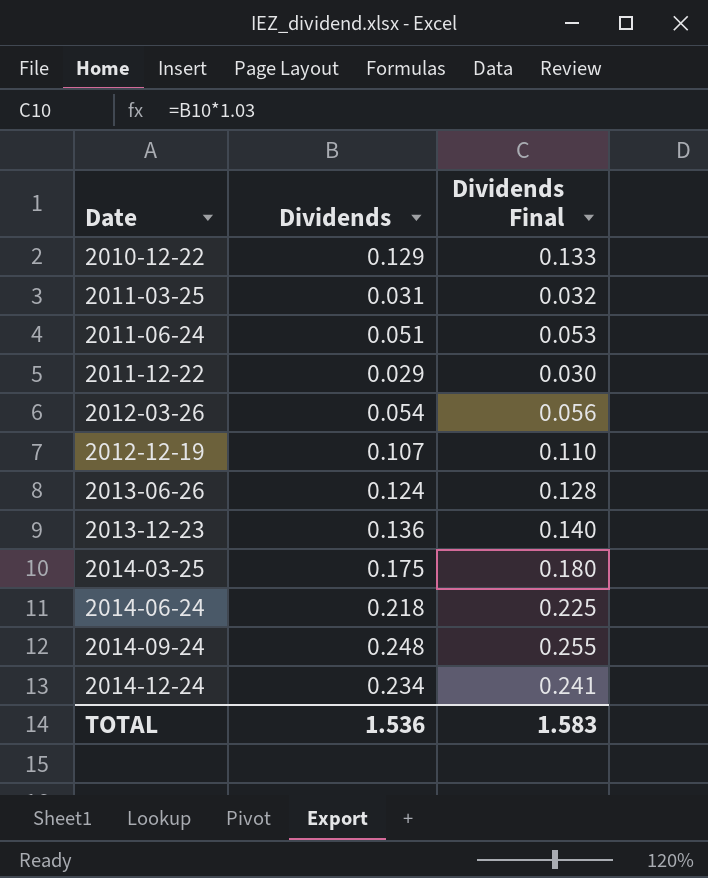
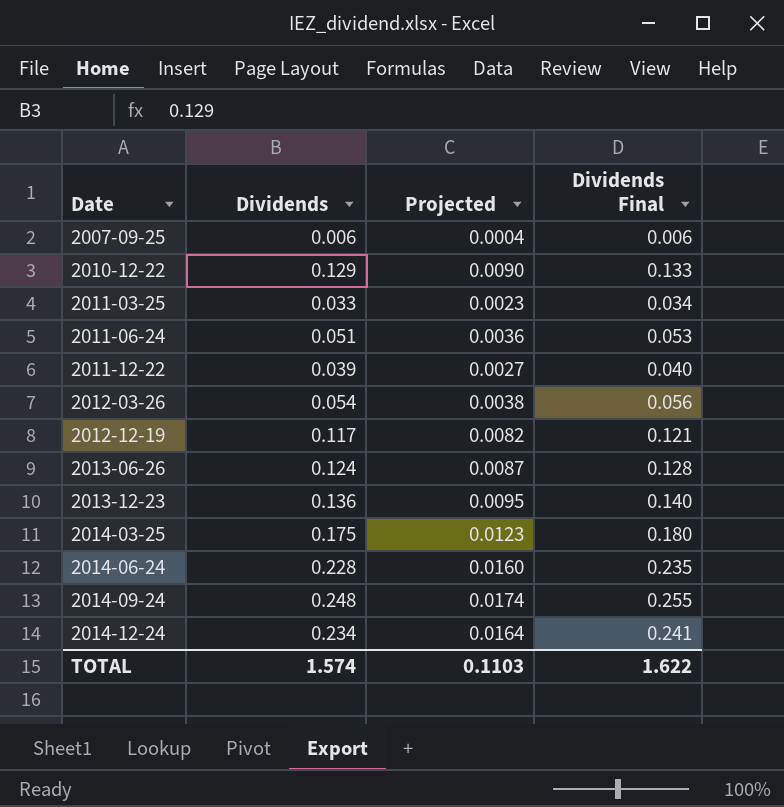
column Projected | formula: none -> [Dividends] * 0.07
row 2007-09-25: none -> 0.006 | 0.0004 | 0.006
2011-03-25 | Dividends: 0.031 -> 0.033
2011-03-25 | Dividends Final: 0.032 -> 0.034
2011-12-22 | Dividends: 0.029 -> 0.039
2011-12-22 | Dividends Final: 0.030 -> 0.040
2012-12-19 | Dividends: 0.107 -> 0.117
2012-12-19 | Dividends Final: 0.110 -> 0.121
2014-06-24 | Dividends: 0.218 -> 0.228
2014-06-24 | Dividends Final: 0.225 -> 0.235
TOTAL | Dividends: 1.536 -> 1.574
TOTAL | Dividends Final: 1.583 -> 1.622

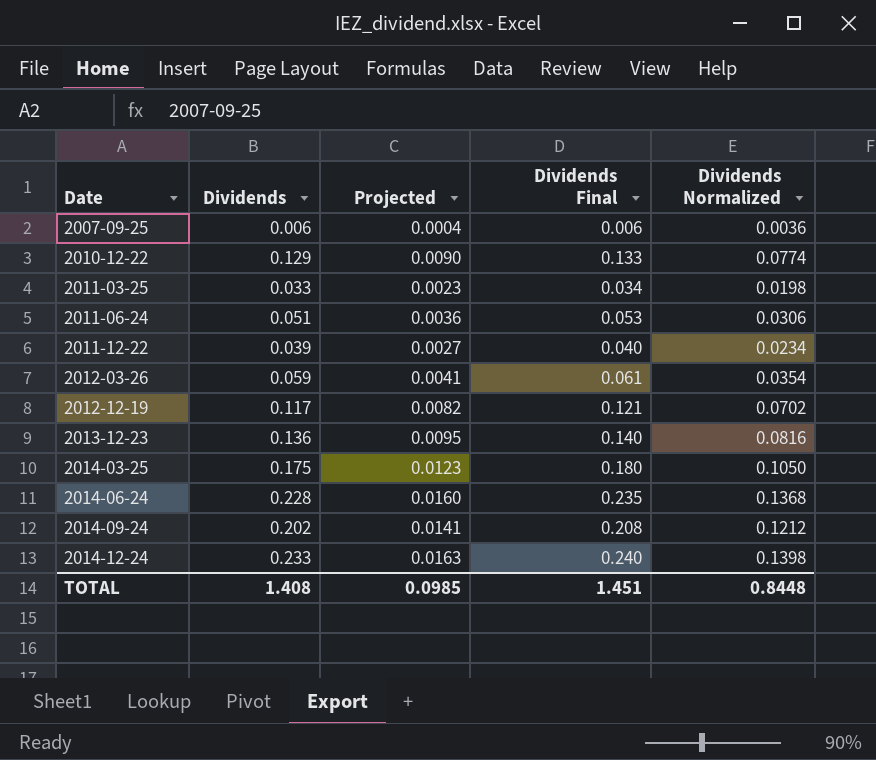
column Dividends Normalized | formula: none -> [Dividends] * 0.6
row 2013-06-26: 0.124 | 0.0087 | 0.128 -> none
2012-03-26 | Dividends: 0.054 -> 0.059
2012-03-26 | Projected: 0.0038 -> 0.0041
2012-03-26 | Dividends Final: 0.056 -> 0.061
2014-09-24 | Dividends: 0.248 -> 0.202
2014-09-24 | Projected: 0.0174 -> 0.0141
2014-09-24 | Dividends Final: 0.255 -> 0.208
2014-12-24 | Dividends: 0.234 -> 0.233
2014-12-24 | Projected: 0.0164 -> 0.0163
2014-12-24 | Dividends Final: 0.241 -> 0.240
TOTAL | Dividends: 1.574 -> 1.408
TOTAL | Projected: 0.1103 -> 0.0985
TOTAL | Dividends Final: 1.622 -> 1.451

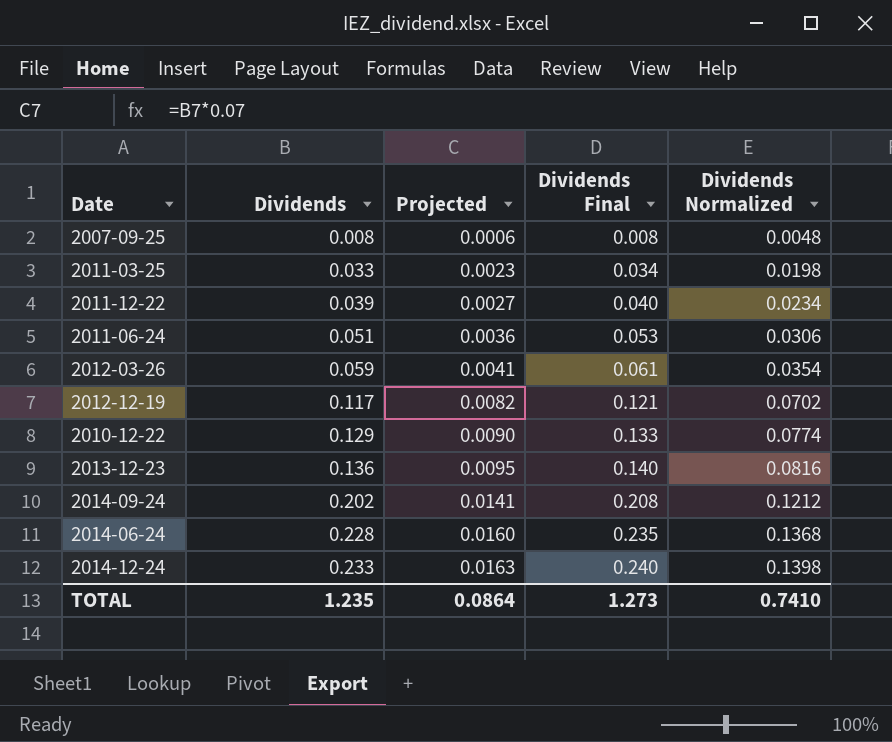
row order: Date ascending -> Dividends ascending
row 2014-03-25: 0.175 | 0.0123 | 0.180 | 0.1050 -> none
2007-09-25 | Dividends: 0.006 -> 0.008
2007-09-25 | Projected: 0.0004 -> 0.0006
2007-09-25 | Dividends Final: 0.006 -> 0.008
2007-09-25 | Dividends Normalized: 0.0036 -> 0.0048
TOTAL | Dividends: 1.408 -> 1.235
TOTAL | Projected: 0.0985 -> 0.0864
TOTAL | Dividends Final: 1.451 -> 1.273
TOTAL | Dividends Normalized: 0.8448 -> 0.7410

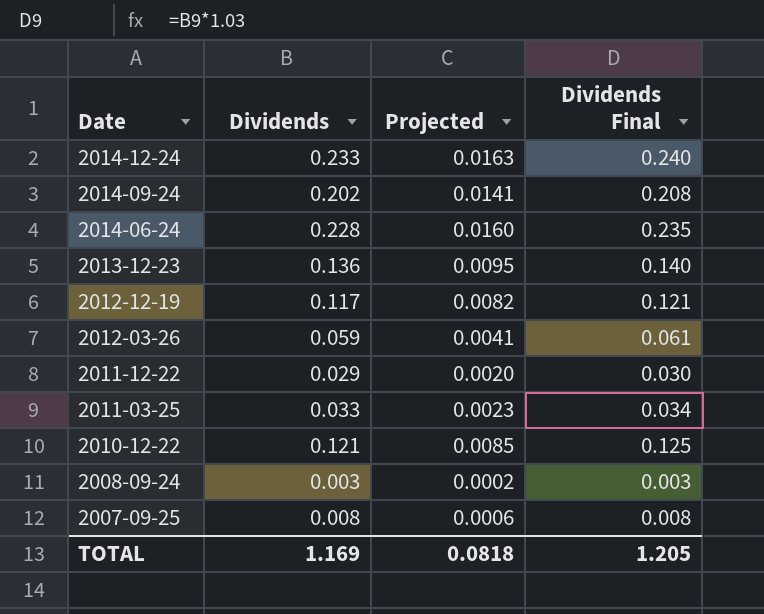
row order: Dividends ascending -> Date descending
column Dividends Normalized | formula: [Dividends] * 0.6 -> none
row 2011-06-24: 0.051 | 0.0036 | 0.053 | 0.0306 -> none
2011-12-22 | Dividends: 0.039 -> 0.029
2011-12-22 | Projected: 0.0027 -> 0.0020
2011-12-22 | Dividends Final: 0.040 -> 0.030
2010-12-22 | Dividends: 0.129 -> 0.121
2010-12-22 | Projected: 0.0090 -> 0.0085
2010-12-22 | Dividends Final: 0.133 -> 0.125
row 2008-09-24: none -> 0.003 | 0.0002 | 0.003
TOTAL | Dividends: 1.235 -> 1.169
TOTAL | Projected: 0.0864 -> 0.0818
TOTAL | Dividends Final: 1.273 -> 1.205

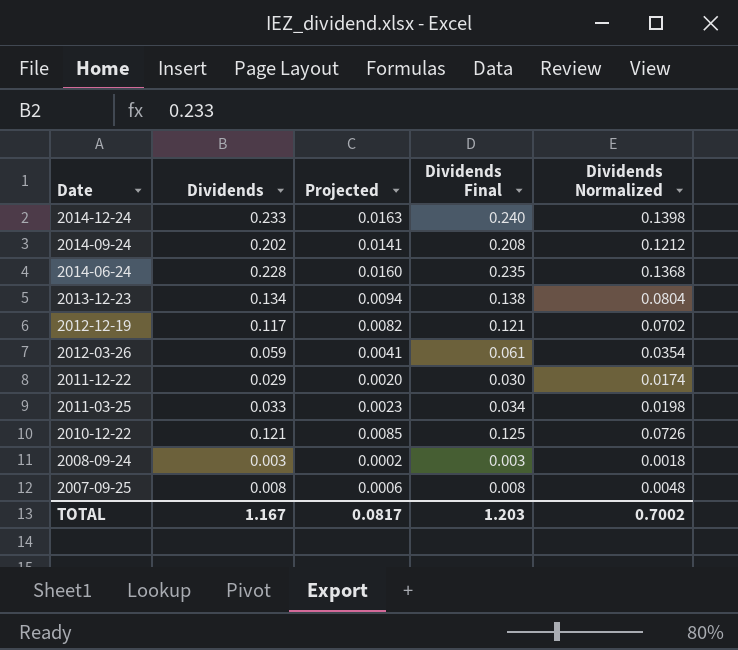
column Dividends Normalized | formula: none -> [Dividends] * 0.6
2013-12-23 | Dividends: 0.136 -> 0.134
2013-12-23 | Projected: 0.0095 -> 0.0094
2013-12-23 | Dividends Final: 0.140 -> 0.138
TOTAL | Dividends: 1.169 -> 1.167
TOTAL | Projected: 0.0818 -> 0.0817
TOTAL | Dividends Final: 1.205 -> 1.203

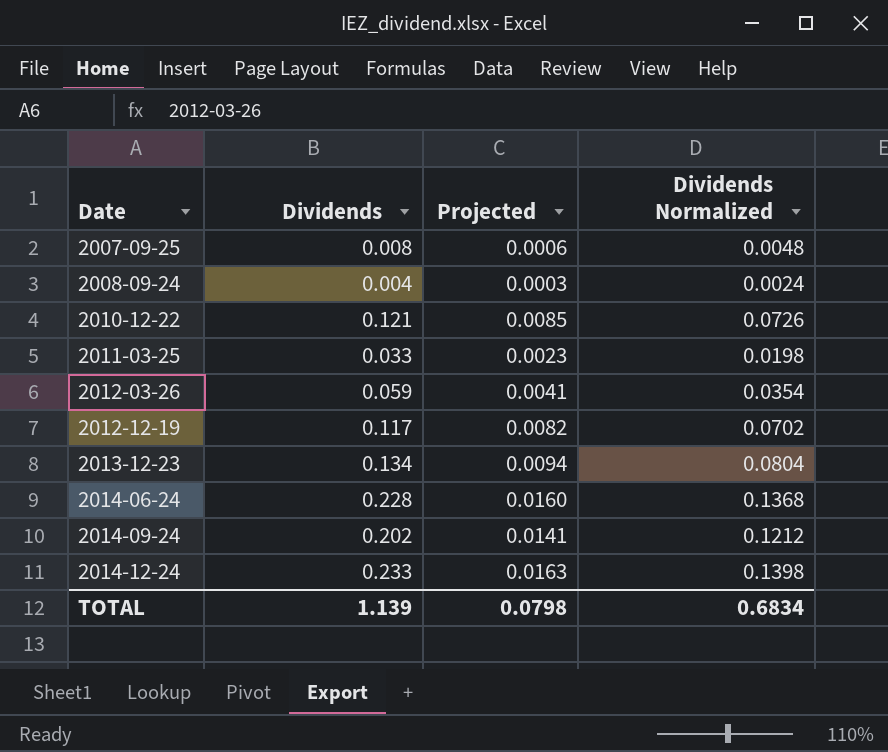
row order: Date descending -> Date ascending
column Dividends Final | formula: [Dividends] * 1.03 -> none
row 2011-12-22: 0.029 | 0.0020 | 0.030 | 0.0174 -> none
2008-09-24 | Dividends: 0.003 -> 0.004
2008-09-24 | Projected: 0.0002 -> 0.0003
2008-09-24 | Dividends Normalized: 0.0018 -> 0.0024
TOTAL | Dividends: 1.167 -> 1.139
TOTAL | Projected: 0.0817 -> 0.0798
TOTAL | Dividends Normalized: 0.7002 -> 0.6834

